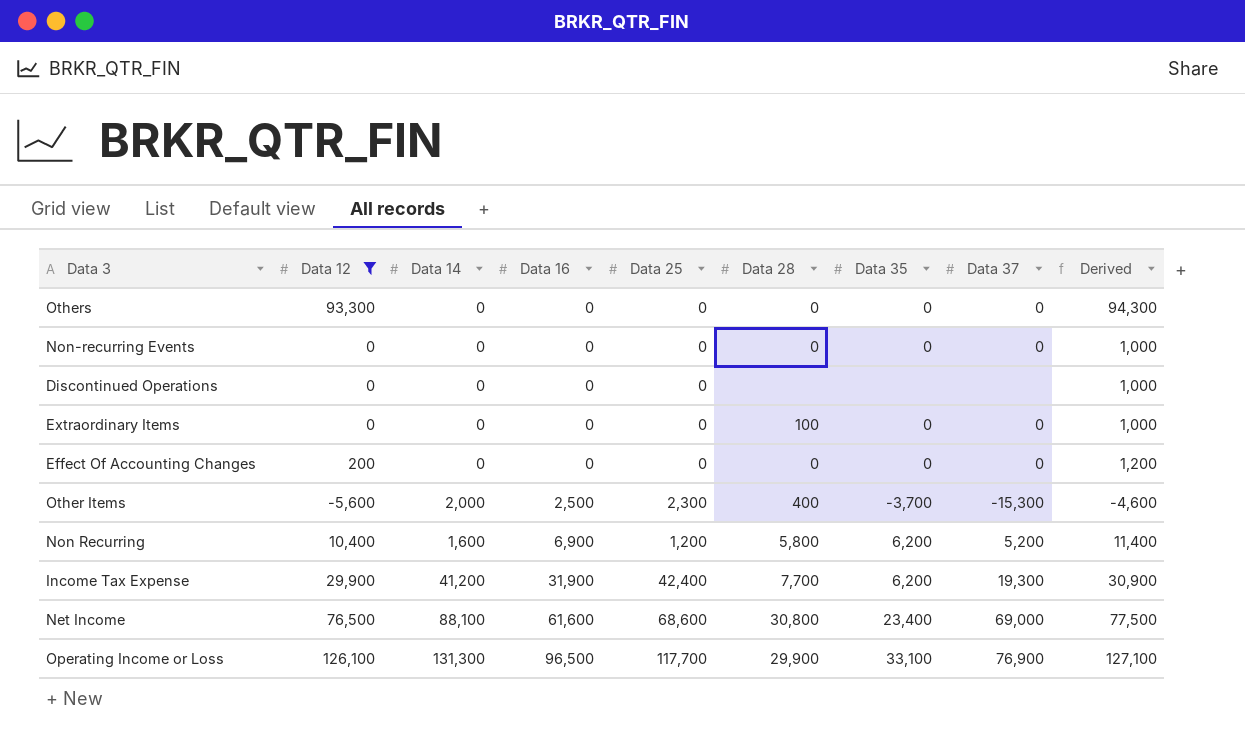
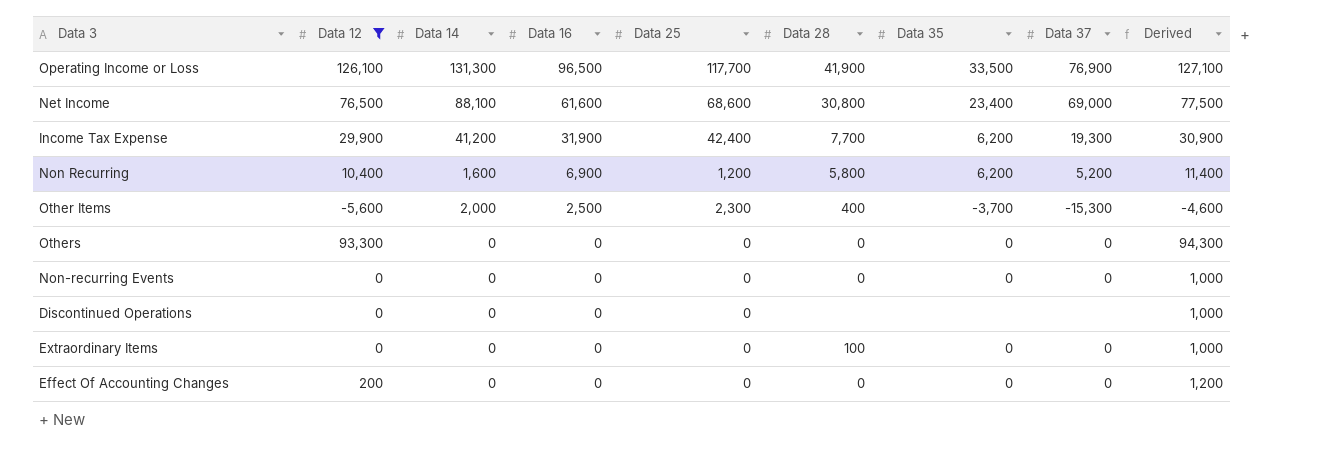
row order: Data 16 ascending -> Data 16 descending
Operating Income or Loss | Data 28: 29,900 -> 41,900
Operating Income or Loss | Data 35: 33,100 -> 33,500

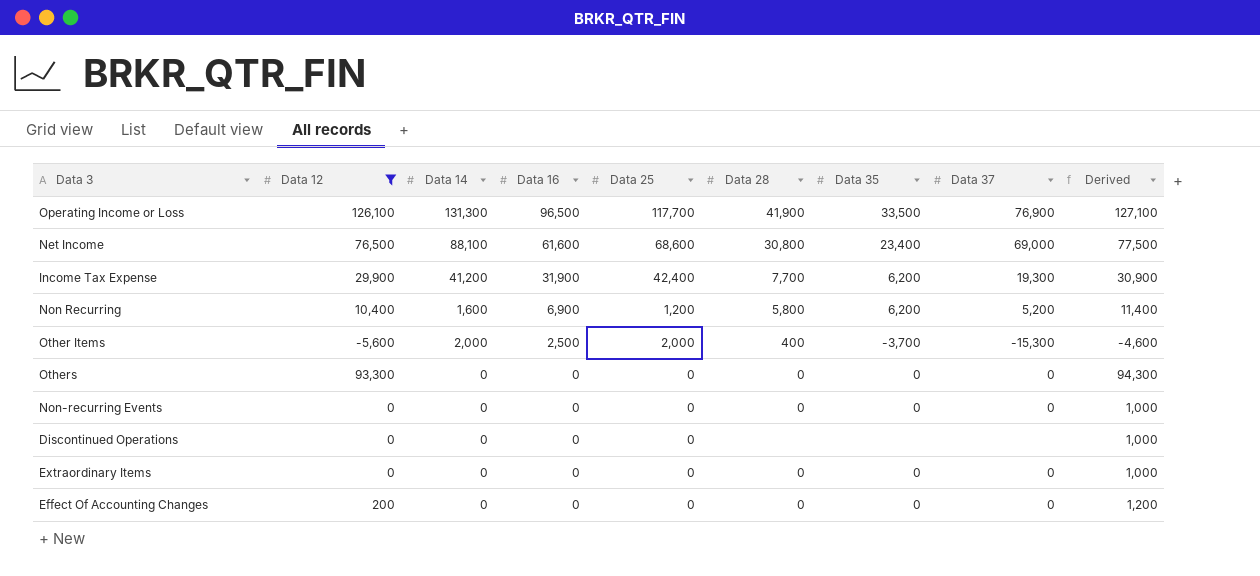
Other Items | Data 25: 2,300 -> 2,000
Extraordinary Items | Data 28: 100 -> 0

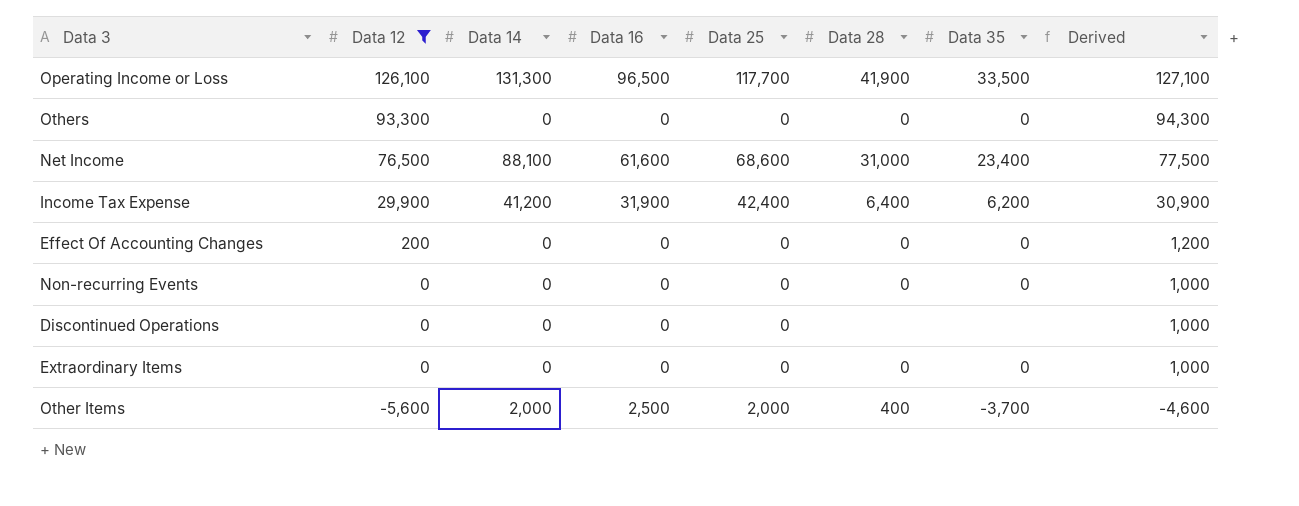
row order: Data 16 descending -> Data 12 descending
column Data 37 | position: 8 -> none
row Non Recurring: 10,400 | 1,600 | 6,900 | 1,200 | 5,800 | 6,200 | 5,200 | 11,400 -> none
Net Income | Data 28: 30,800 -> 31,000
Income Tax Expense | Data 28: 7,700 -> 6,400

